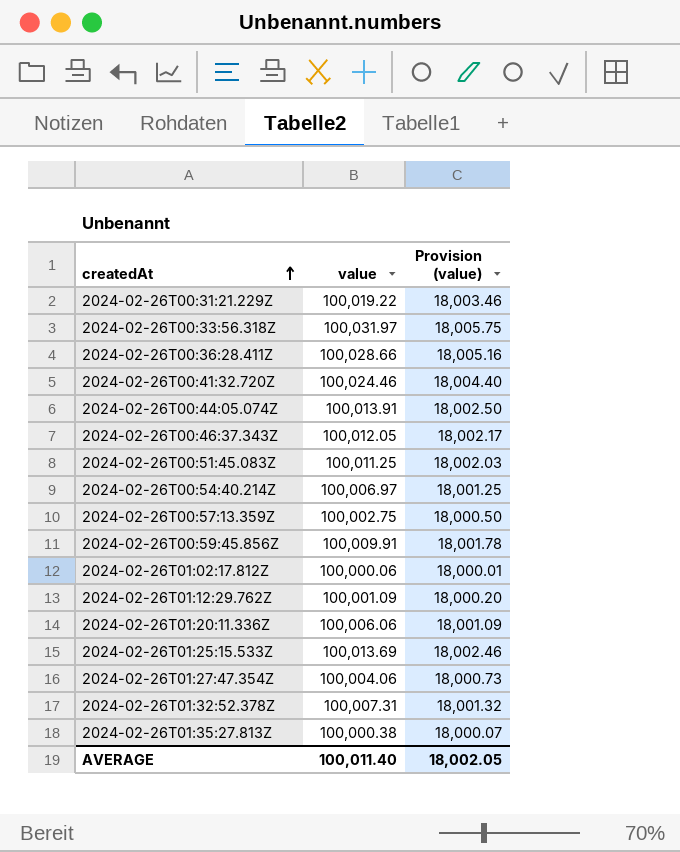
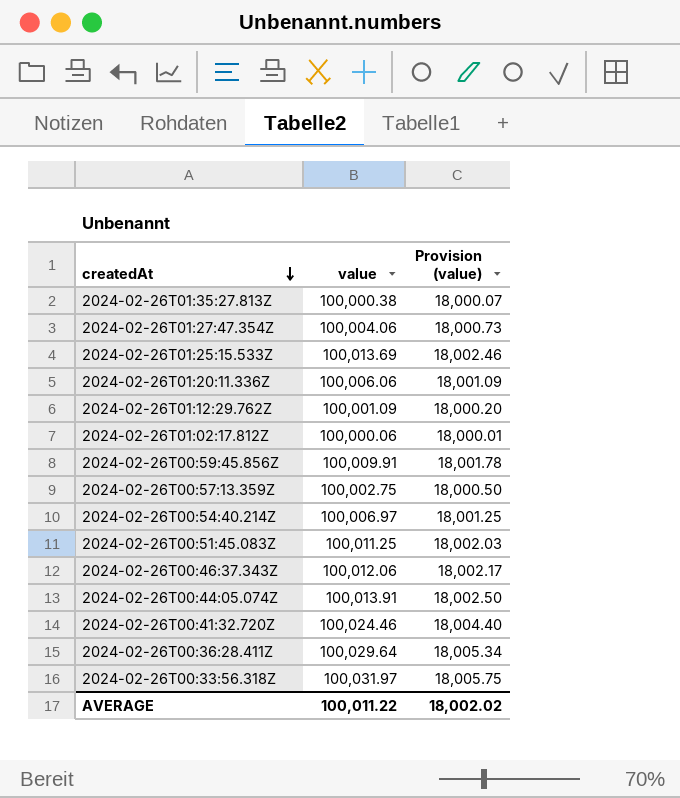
row order: createdAt ascending -> createdAt descending
row 2024-02-26T00:31:21.229Z: 100,019.22 | 18,003.46 -> none
row 2024-02-26T01:32:52.378Z: 100,007.31 | 18,001.32 -> none
2024-02-26T00:46:37.343Z | value: 100,012.05 -> 100,012.06
2024-02-26T00:36:28.411Z | value: 100,028.66 -> 100,029.64
2024-02-26T00:36:28.411Z | Provision (value): 18,005.16 -> 18,005.34
AVERAGE | value: 100,011.40 -> 100,011.22
AVERAGE | Provision (value): 18,002.05 -> 18,002.02

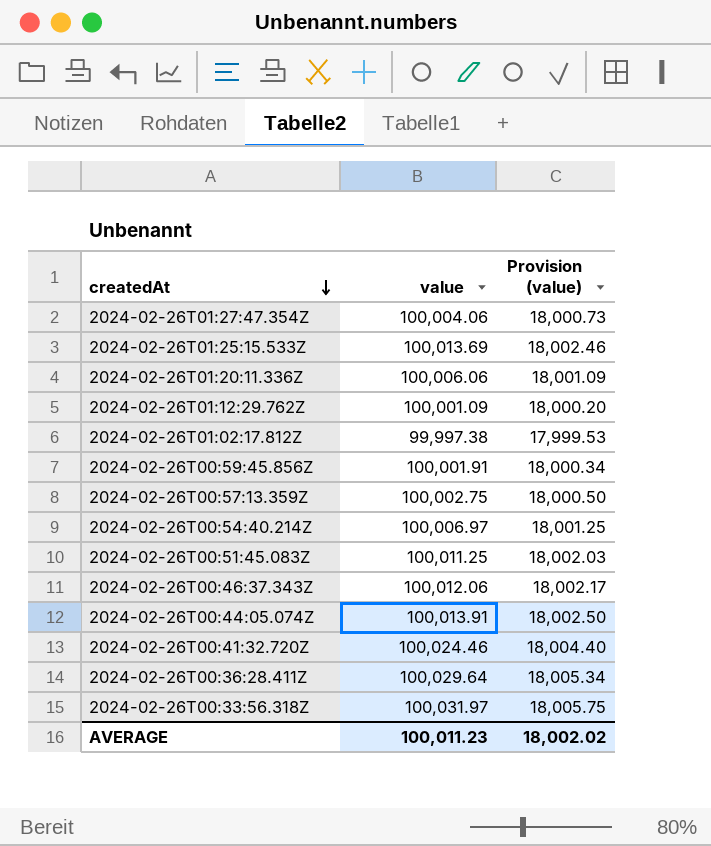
row 2024-02-26T01:35:27.813Z: 100,000.38 | 18,000.07 -> none
2024-02-26T01:02:17.812Z | value: 100,000.06 -> 99,997.38
2024-02-26T01:02:17.812Z | Provision (value): 18,000.01 -> 17,999.53
2024-02-26T00:59:45.856Z | value: 100,009.91 -> 100,001.91
2024-02-26T00:59:45.856Z | Provision (value): 18,001.78 -> 18,000.34
AVERAGE | value: 100,011.22 -> 100,011.23

